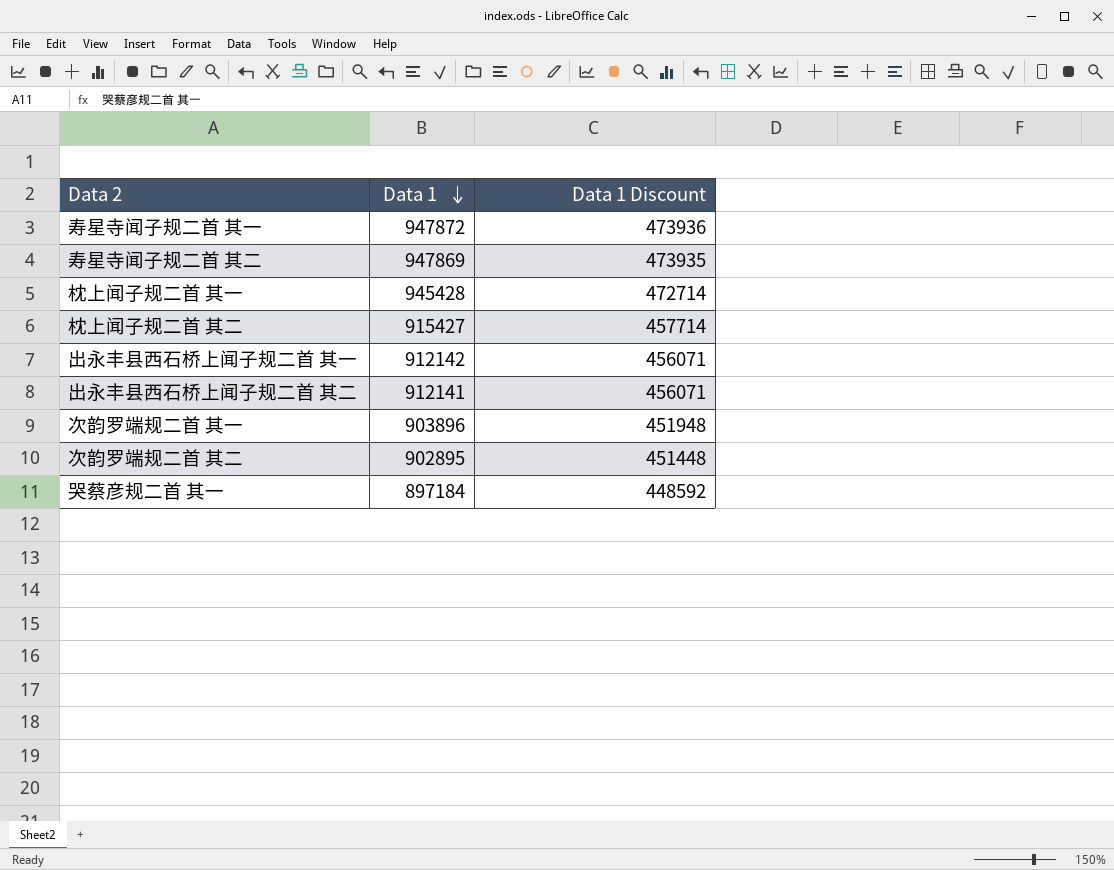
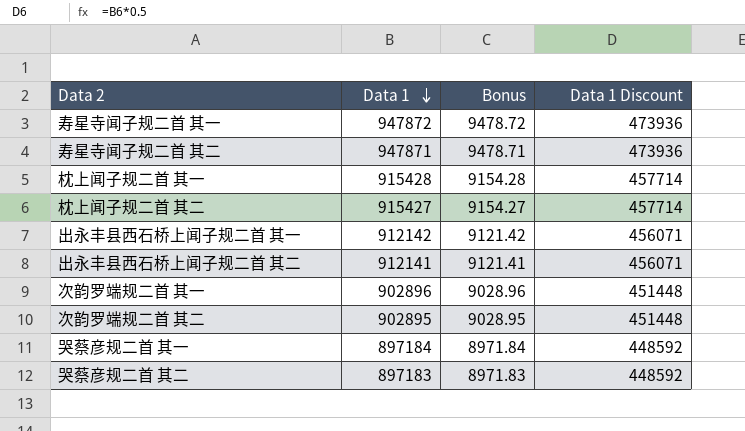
column Bonus | formula: none -> [Data 1] * 0.01
寿星寺闻子规二首 其二 | Data 1: 947869 -> 947871
寿星寺闻子规二首 其二 | Data 1 Discount: 473935 -> 473936
枕上闻子规二首 其一 | Data 1: 945428 -> 915428
枕上闻子规二首 其一 | Data 1 Discount: 472714 -> 457714
次韵罗端规二首 其一 | Data 1: 903896 -> 902896
次韵罗端规二首 其一 | Data 1 Discount: 451948 -> 451448
row 哭蔡彦规二首 其二: none -> 897183 | 8971.83 | 448592

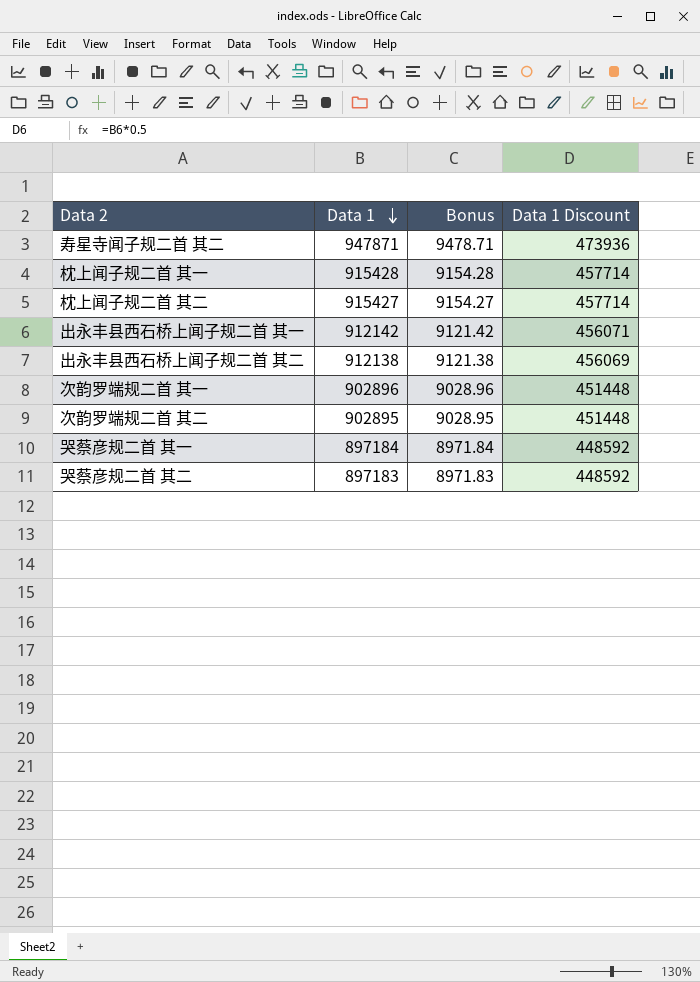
row 寿星寺闻子规二首 其一: 947872 | 9478.72 | 473936 -> none
出永丰县西石桥上闻子规二首 其二 | Data 1: 912141 -> 912138
出永丰县西石桥上闻子规二首 其二 | Bonus: 9121.41 -> 9121.38
出永丰县西石桥上闻子规二首 其二 | Data 1 Discount: 456071 -> 456069

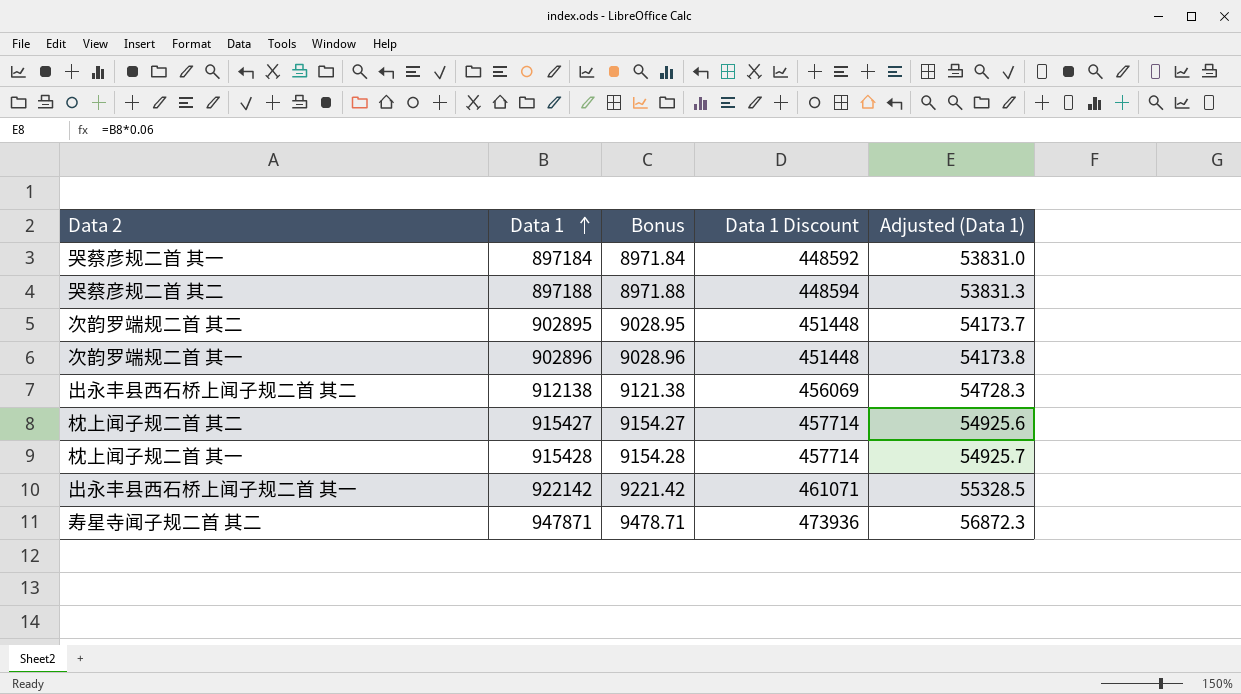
row order: Data 1 descending -> Data 1 ascending
column Adjusted (Data 1) | formula: none -> [Data 1] * 0.06
哭蔡彦规二首 其二 | Data 1: 897183 -> 897188
哭蔡彦规二首 其二 | Bonus: 8971.83 -> 8971.88
哭蔡彦规二首 其二 | Data 1 Discount: 448592 -> 448594
出永丰县西石桥上闻子规二首 其一 | Data 1: 912142 -> 922142
出永丰县西石桥上闻子规二首 其一 | Bonus: 9121.42 -> 9221.42
出永丰县西石桥上闻子规二首 其一 | Data 1 Discount: 456071 -> 461071

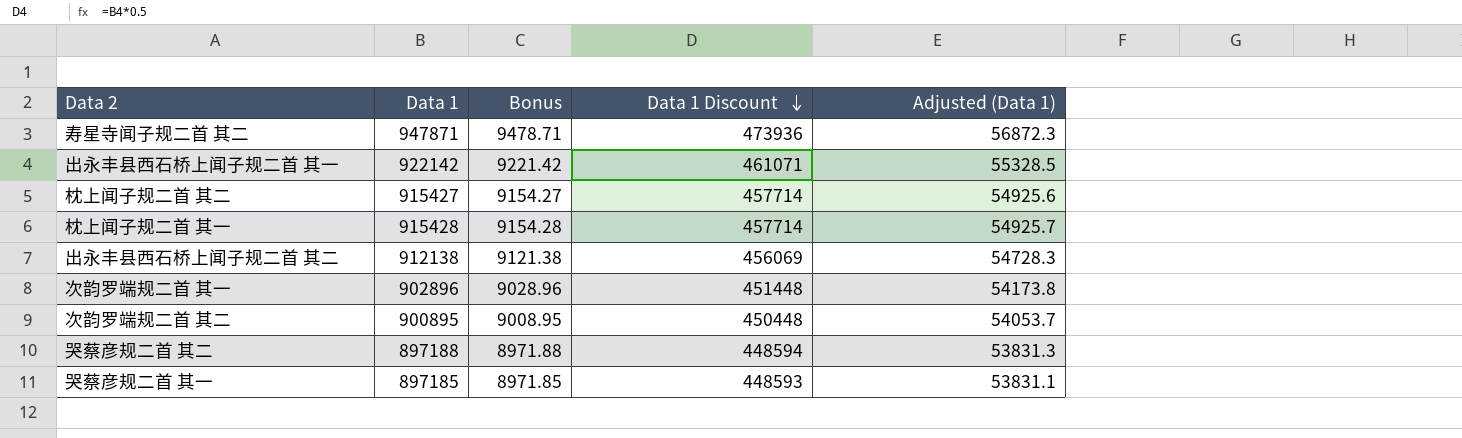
row order: Data 1 ascending -> Data 1 Discount descending
次韵罗端规二首 其二 | Data 1: 902895 -> 900895
次韵罗端规二首 其二 | Bonus: 9028.95 -> 9008.95
次韵罗端规二首 其二 | Data 1 Discount: 451448 -> 450448
次韵罗端规二首 其二 | Adjusted (Data 1): 54173.7 -> 54053.7
哭蔡彦规二首 其一 | Data 1: 897184 -> 897185
哭蔡彦规二首 其一 | Bonus: 8971.84 -> 8971.85
哭蔡彦规二首 其一 | Data 1 Discount: 448592 -> 448593
哭蔡彦规二首 其一 | Adjusted (Data 1): 53831.0 -> 53831.1

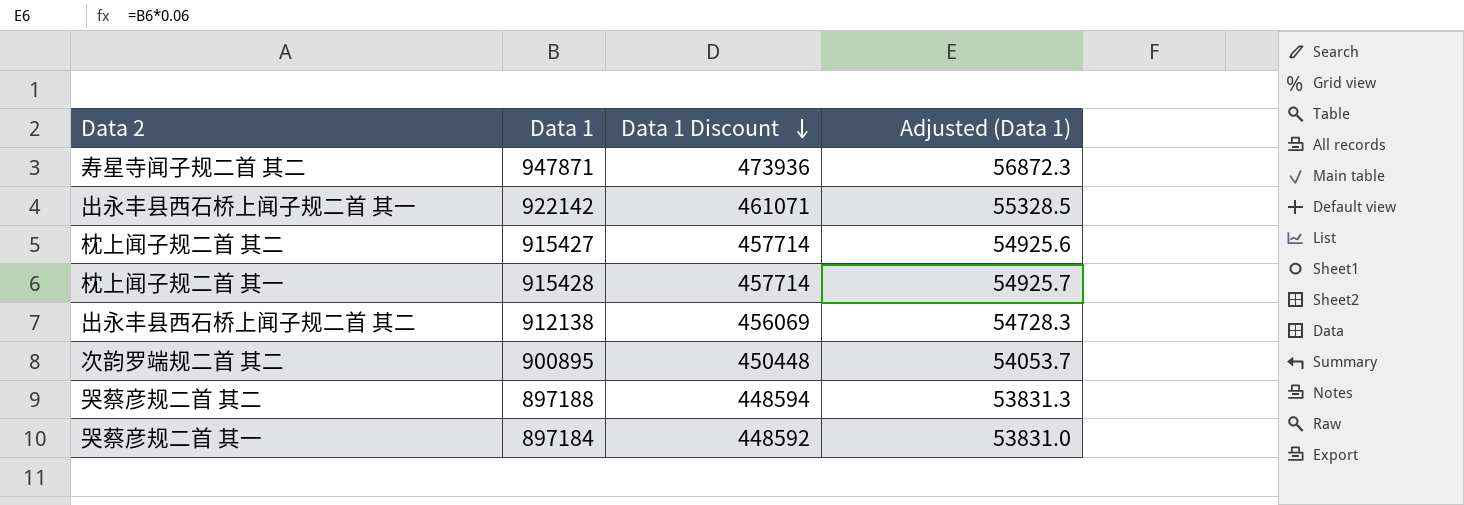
column Bonus | formula: [Data 1] * 0.01 -> none
row 次韵罗端规二首 其一: 902896 | 9028.96 | 451448 | 54173.8 -> none
哭蔡彦规二首 其一 | Data 1: 897185 -> 897184
哭蔡彦规二首 其一 | Data 1 Discount: 448593 -> 448592
哭蔡彦规二首 其一 | Adjusted (Data 1): 53831.1 -> 53831.0

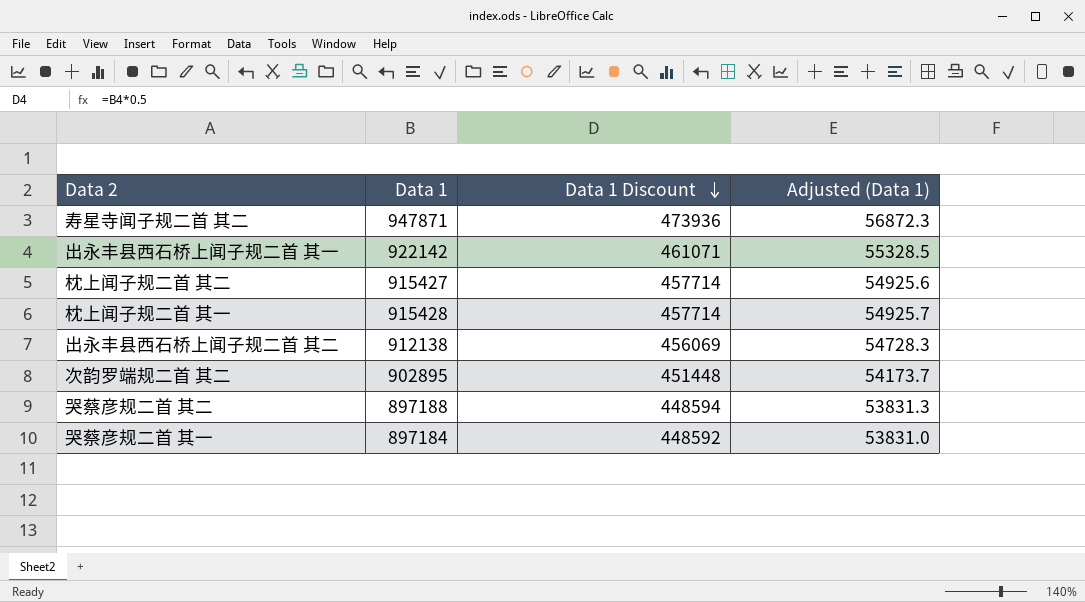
次韵罗端规二首 其二 | Data 1: 900895 -> 902895
次韵罗端规二首 其二 | Data 1 Discount: 450448 -> 451448
次韵罗端规二首 其二 | Adjusted (Data 1): 54053.7 -> 54173.7

